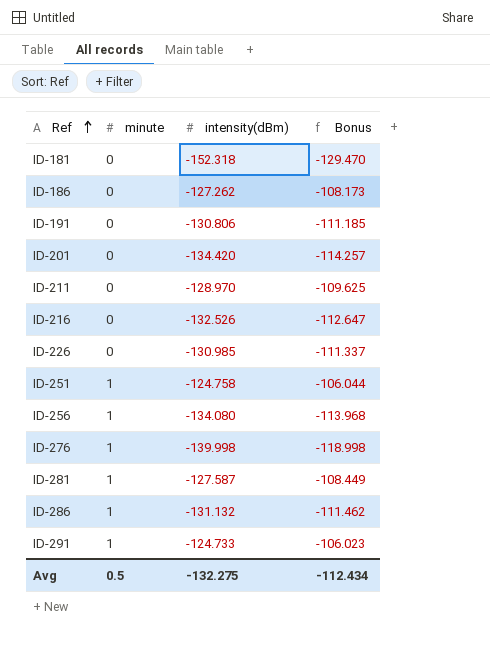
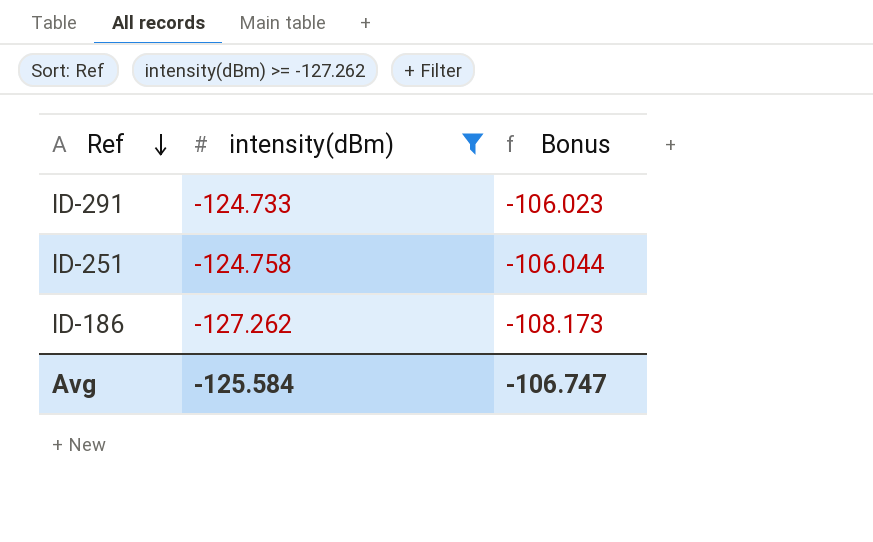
filter: none -> intensity(dBm) >= -127.262
row order: Ref ascending -> Ref descending
column minute | position: 2 -> none
Avg | intensity(dBm): -132.275 -> -125.584
Avg | Bonus: -112.434 -> -106.747

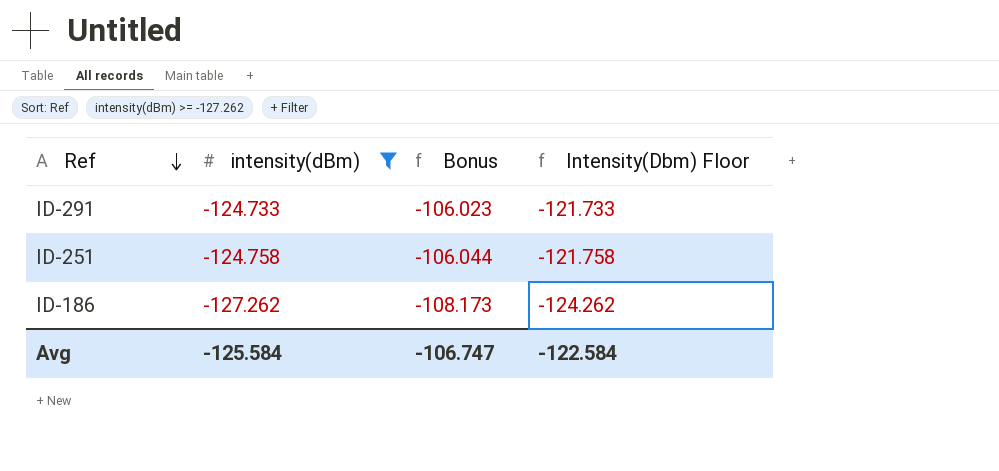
column Intensity(Dbm) Floor | formula: none -> [intensity(dBm)] + 3

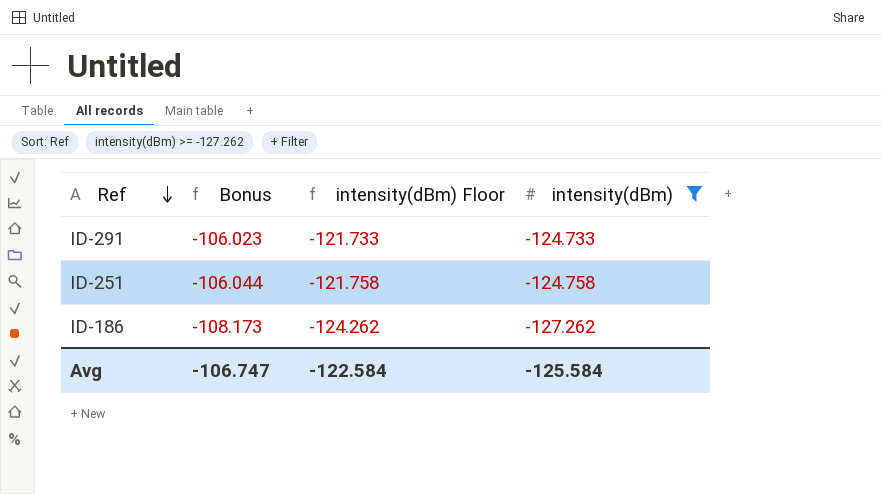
column name: Intensity(Dbm) Floor -> intensity(dBm) Floor
column intensity(dBm) | position: 2 -> 4

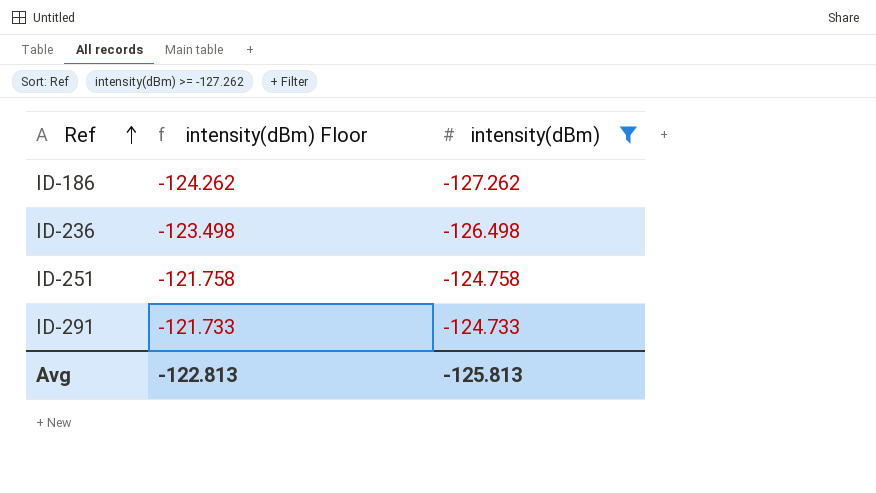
row order: Ref descending -> Ref ascending
column Bonus | formula: [intensity(dBm)] * 0.85 -> none
row ID-236: none -> -123.498 | -126.498
Avg | intensity(dBm) Floor: -122.584 -> -122.813
Avg | intensity(dBm): -125.584 -> -125.813

